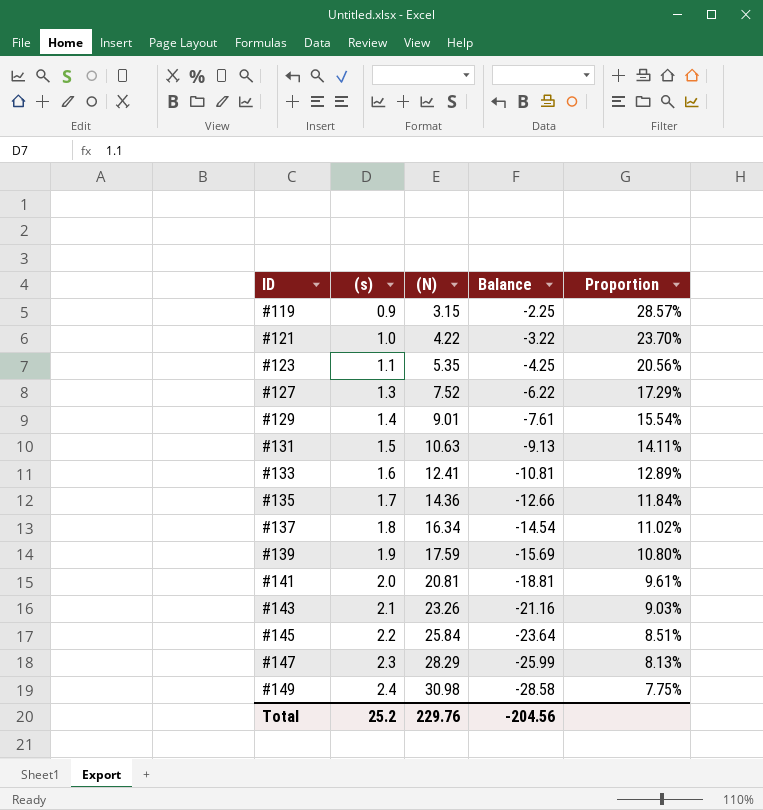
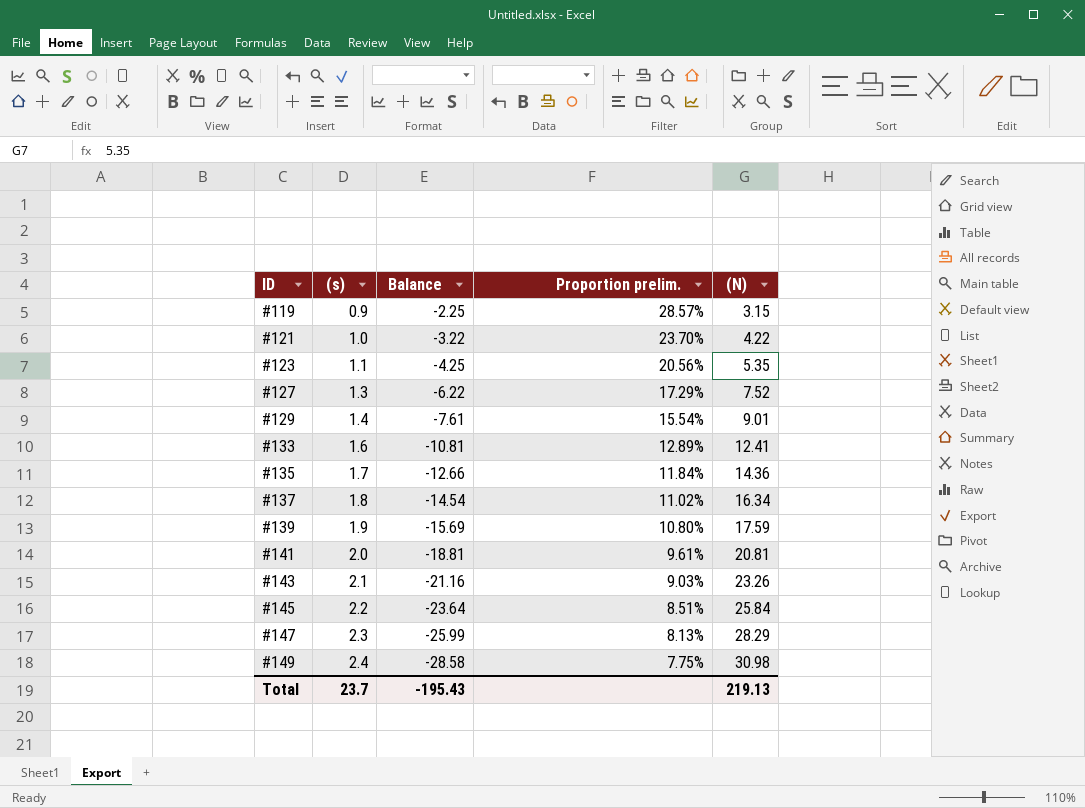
column name: Proportion -> Proportion prelim.
column (N) | position: 3 -> 5
row #131: 1.5 | 10.63 | -9.13 | 14.11% -> none
Total | (s): 25.2 -> 23.7
Total | Balance: -204.56 -> -195.43
Total | (N): 229.76 -> 219.13

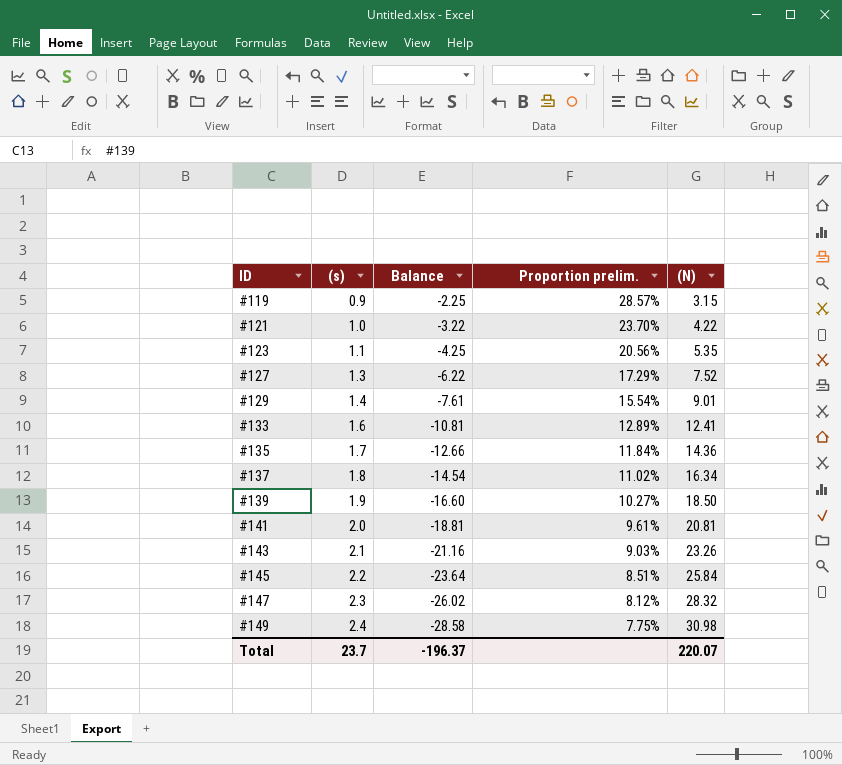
#139 | Balance: -15.69 -> -16.60
#139 | Proportion prelim.: 10.80% -> 10.27%
#139 | (N): 17.59 -> 18.50
#147 | Balance: -25.99 -> -26.02
#147 | Proportion prelim.: 8.13% -> 8.12%
#147 | (N): 28.29 -> 28.32
Total | Balance: -195.43 -> -196.37
Total | (N): 219.13 -> 220.07

